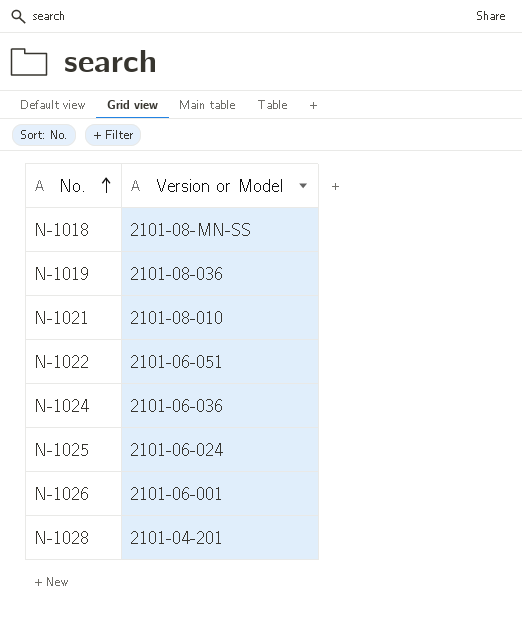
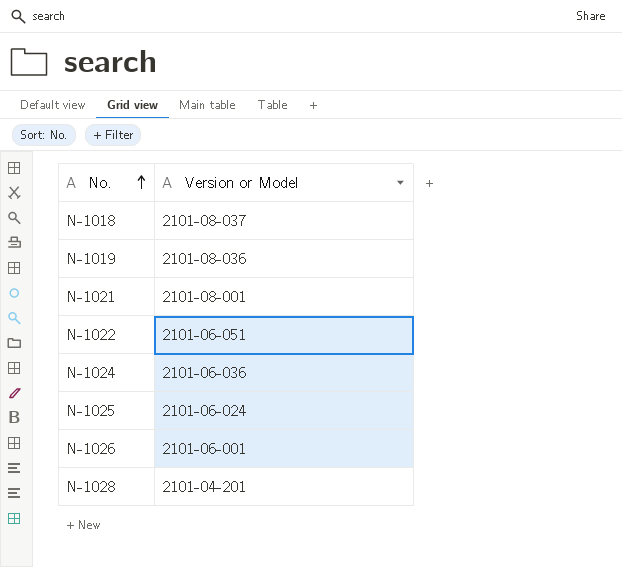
N-1018 | Version or Model: 2101-08-MN-SS -> 2101-08-037
N-1021 | Version or Model: 2101-08-010 -> 2101-08-001

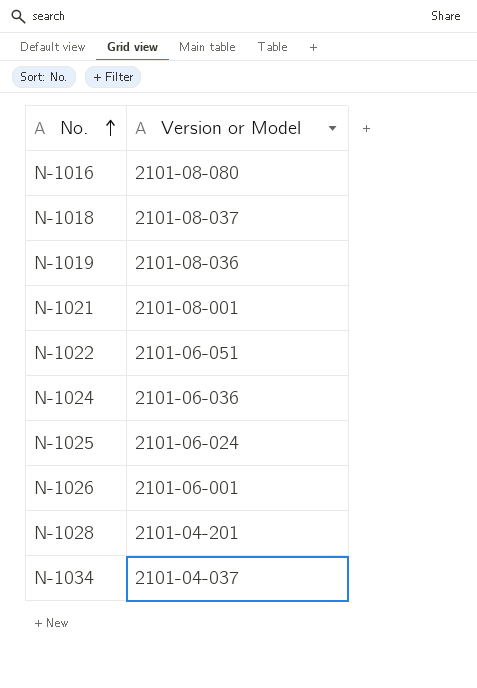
row N-1016: none -> 2101-08-080
row N-1034: none -> 2101-04-037

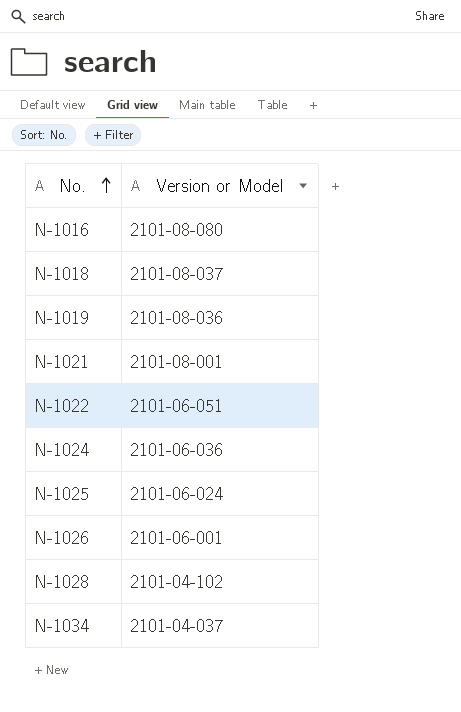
N-1028 | Version or Model: 2101-04-201 -> 2101-04-102

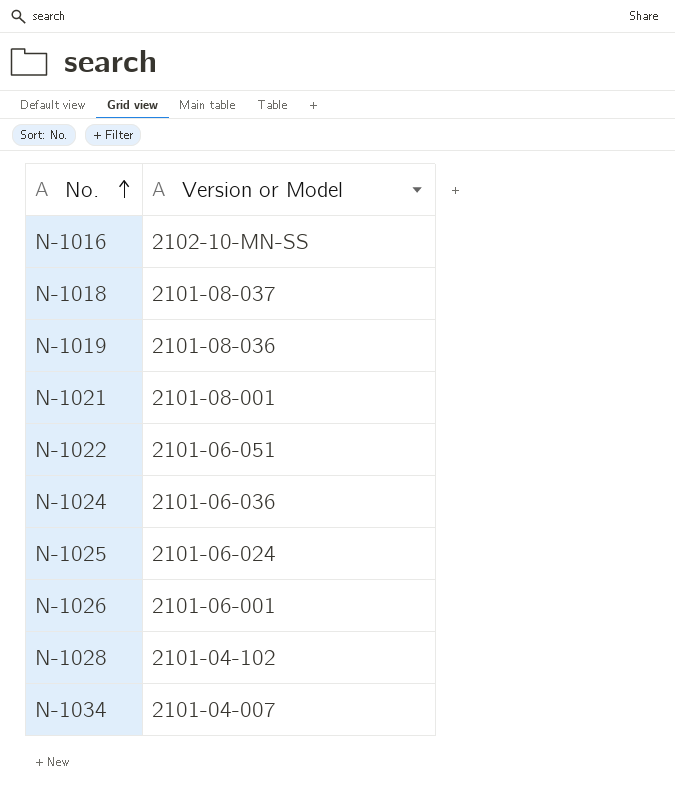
N-1016 | Version or Model: 2101-08-080 -> 2102-10-MN-SS
N-1034 | Version or Model: 2101-04-037 -> 2101-04-007

